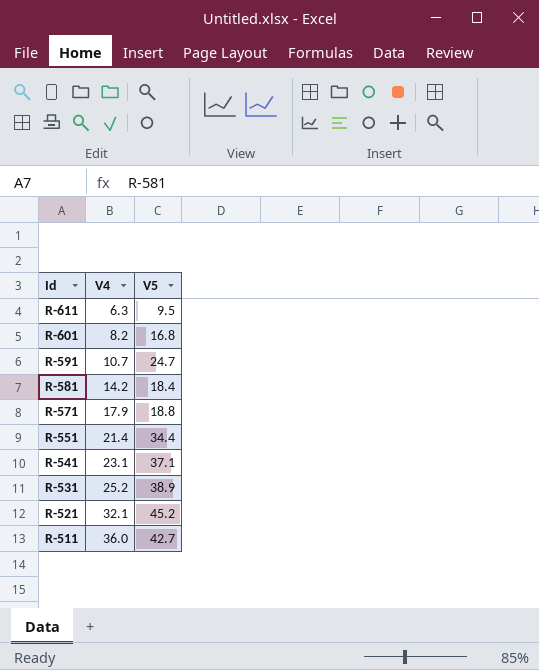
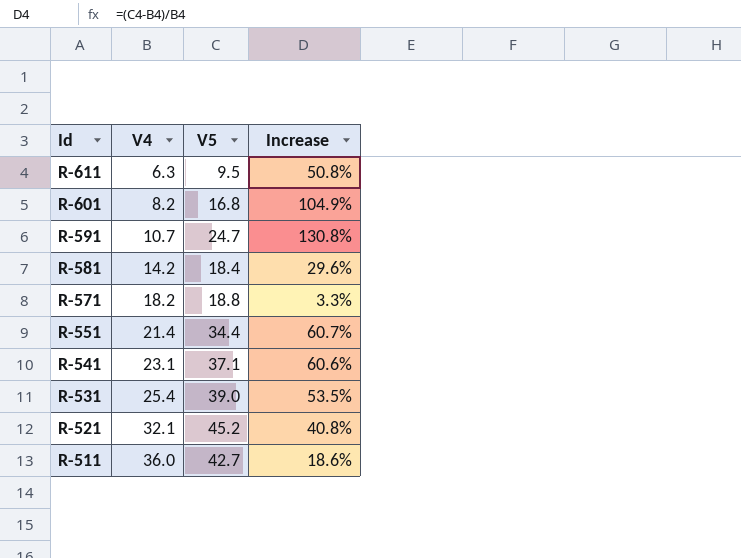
column Increase | formula: none -> ([V5] - [V4]) / [V4]
R-571 | V4: 17.9 -> 18.2
R-531 | V4: 25.2 -> 25.4
R-531 | V5: 38.9 -> 39.0

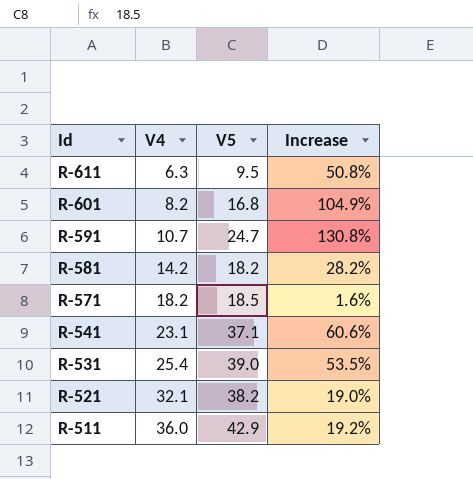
row R-551: 21.4 | 34.4 | 60.7% -> none
R-581 | V5: 18.4 -> 18.2
R-581 | Increase: 29.6% -> 28.2%
R-571 | V5: 18.8 -> 18.5
R-571 | Increase: 3.3% -> 1.6%
R-521 | V5: 45.2 -> 38.2
R-521 | Increase: 40.8% -> 19.0%
R-511 | V5: 42.7 -> 42.9
R-511 | Increase: 18.6% -> 19.2%

